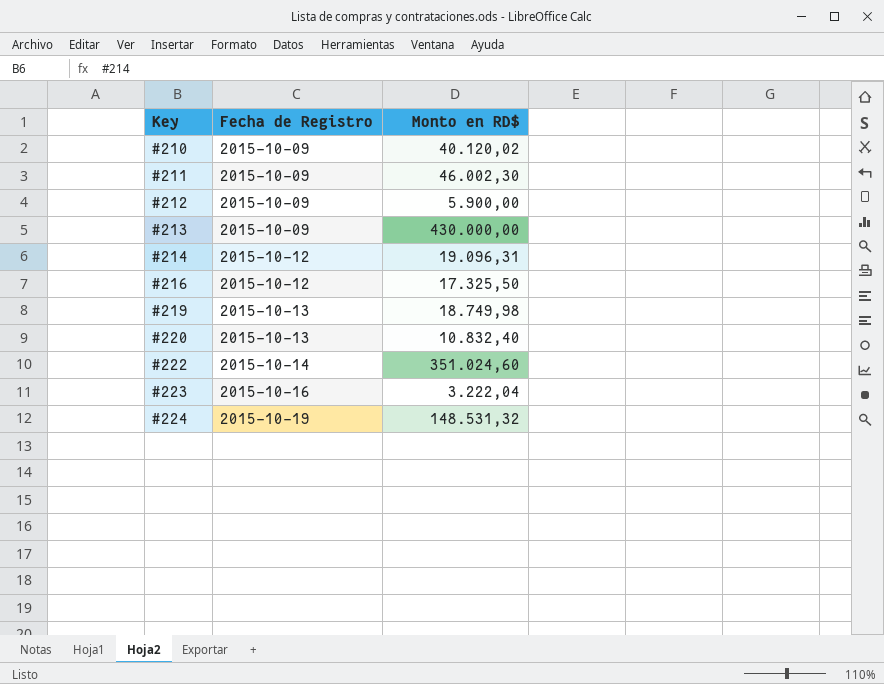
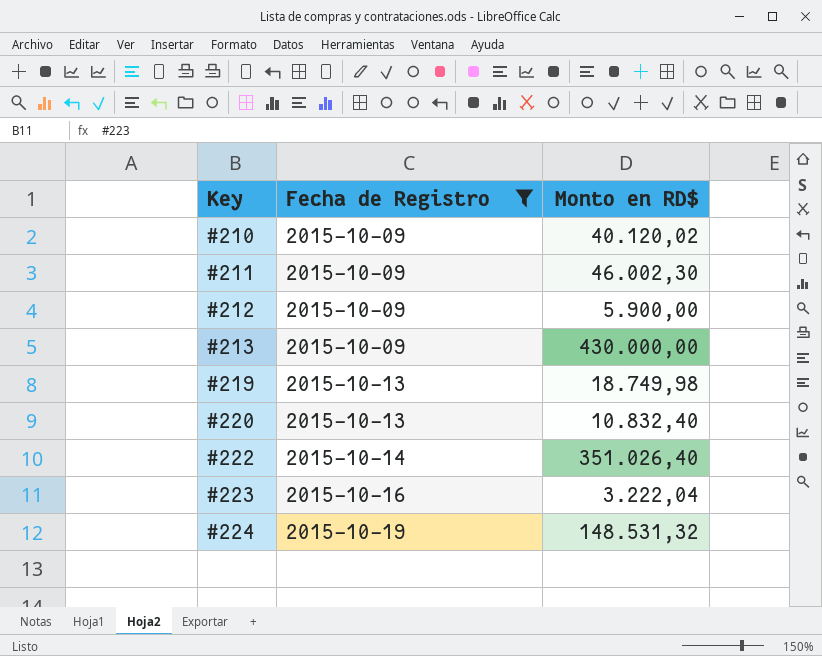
filter: none -> Fecha de Registro != 2015-10-12
#222 | Monto en RD$: 351.024,60 -> 351.026,40

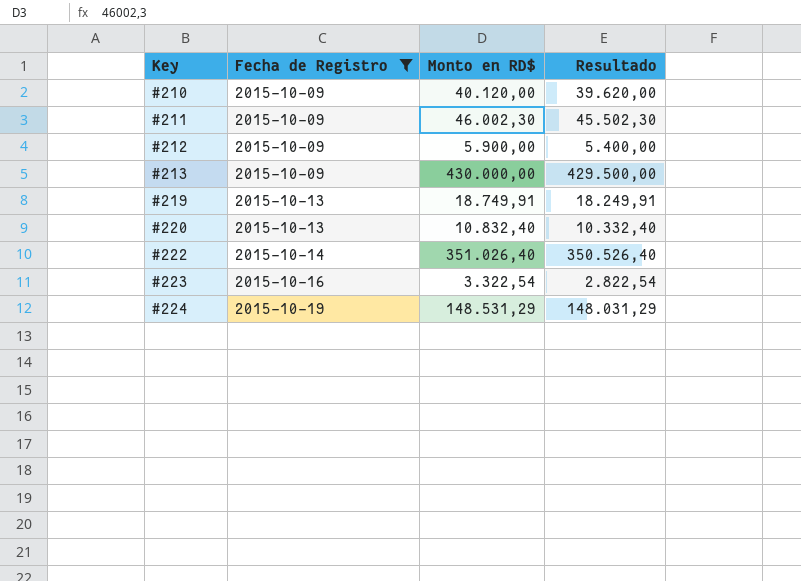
column Resultado | formula: none -> [Monto en RD$] - 500
#210 | Monto en RD$: 40.120,02 -> 40.120,00
#219 | Monto en RD$: 18.749,98 -> 18.749,91
#223 | Monto en RD$: 3.222,04 -> 3.322,54
#224 | Monto en RD$: 148.531,32 -> 148.531,29

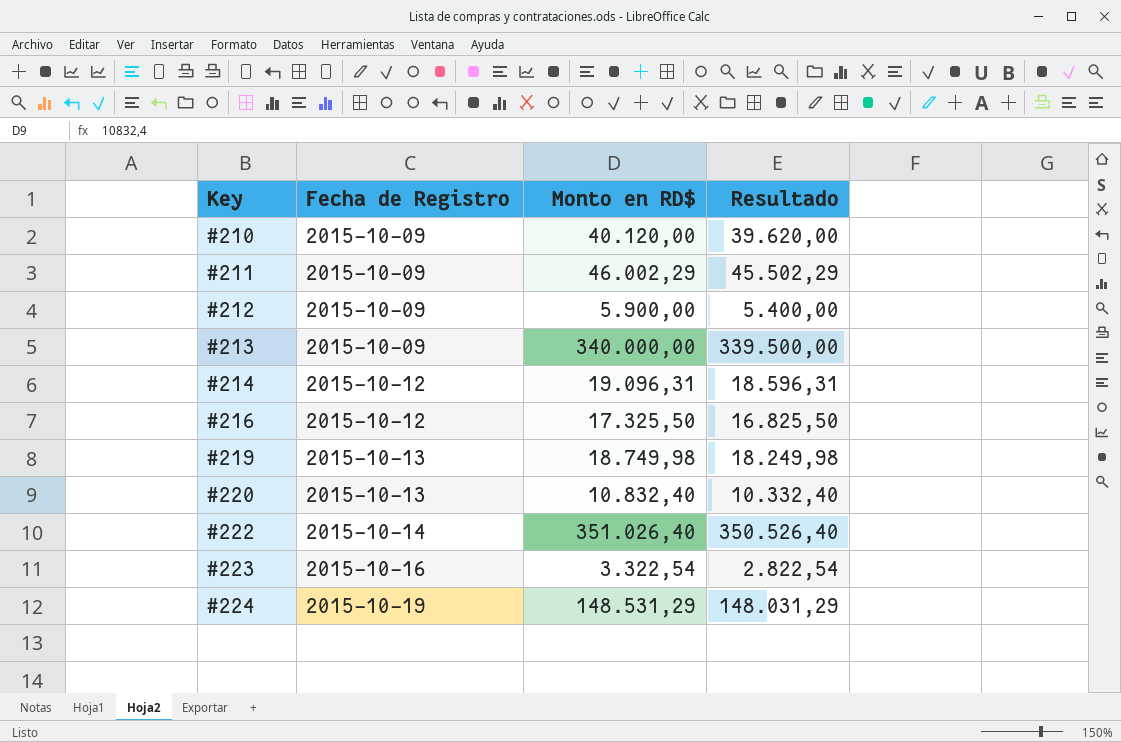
filter: Fecha de Registro != 2015-10-12 -> none
#211 | Monto en RD$: 46.002,30 -> 46.002,29
#211 | Resultado: 45.502,30 -> 45.502,29
#213 | Monto en RD$: 430.000,00 -> 340.000,00
#213 | Resultado: 429.500,00 -> 339.500,00
#219 | Monto en RD$: 18.749,91 -> 18.749,98
#219 | Resultado: 18.249,91 -> 18.249,98

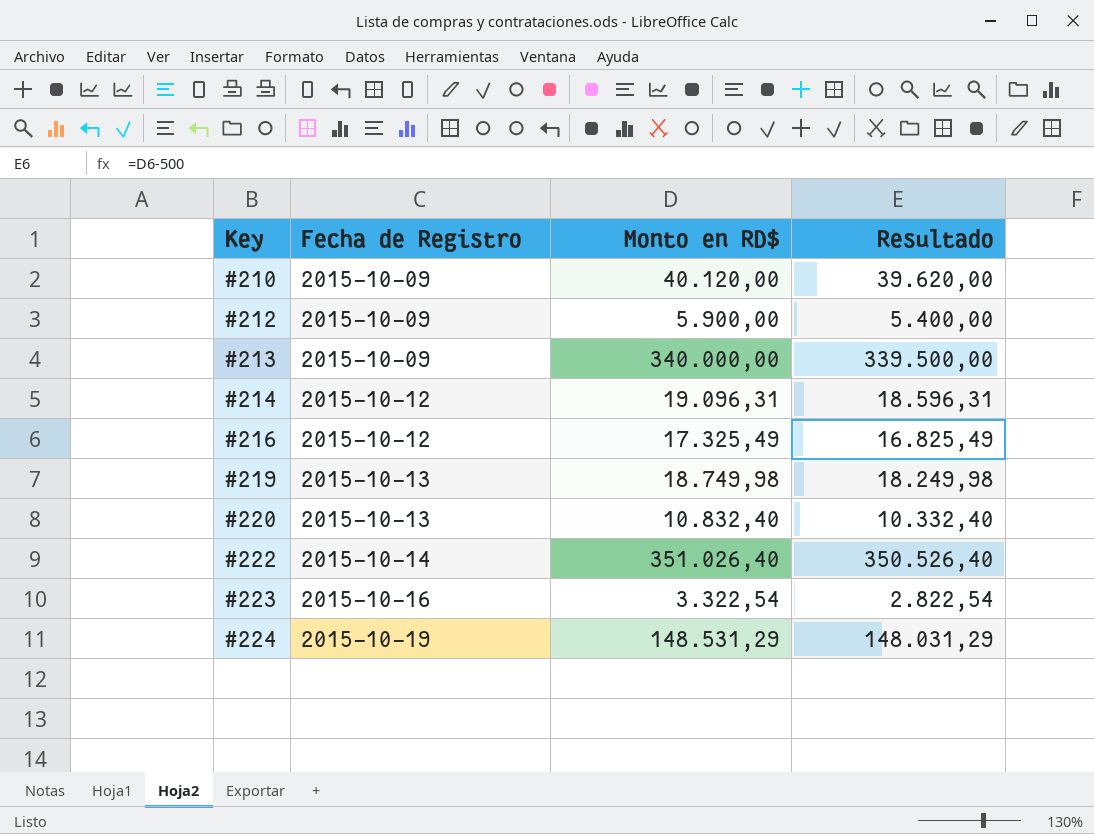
row #211: 2015-10-09 | 46.002,29 | 45.502,29 -> none
#216 | Monto en RD$: 17.325,50 -> 17.325,49
#216 | Resultado: 16.825,50 -> 16.825,49

